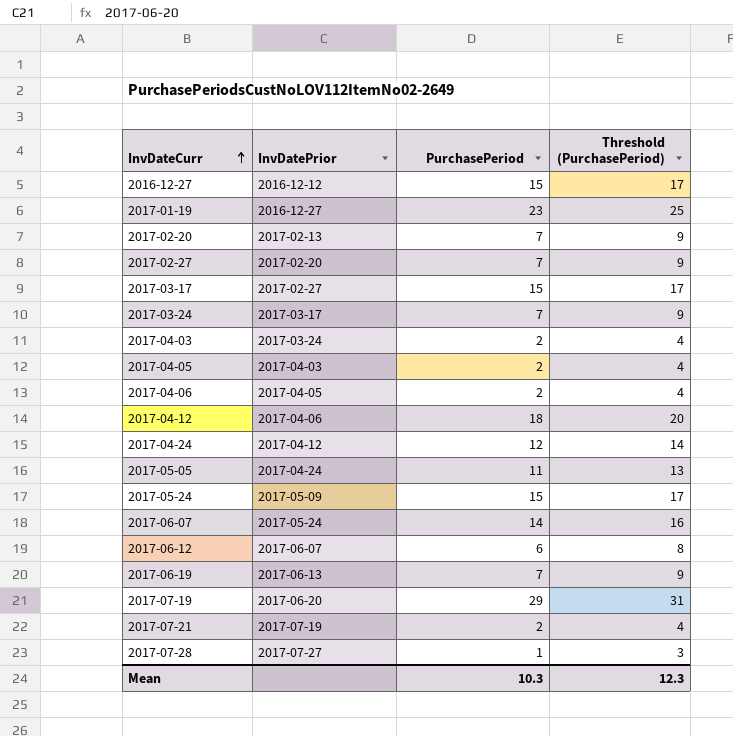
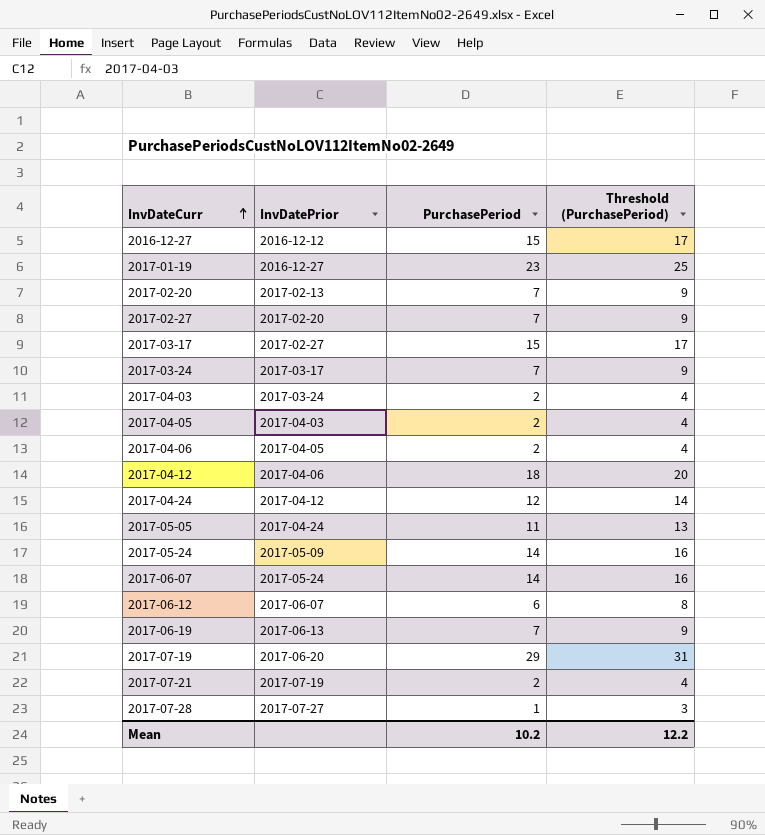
2017-05-24 | PurchasePeriod: 15 -> 14
2017-05-24 | Threshold (PurchasePeriod): 17 -> 16
Mean | PurchasePeriod: 10.3 -> 10.2
Mean | Threshold (PurchasePeriod): 12.3 -> 12.2

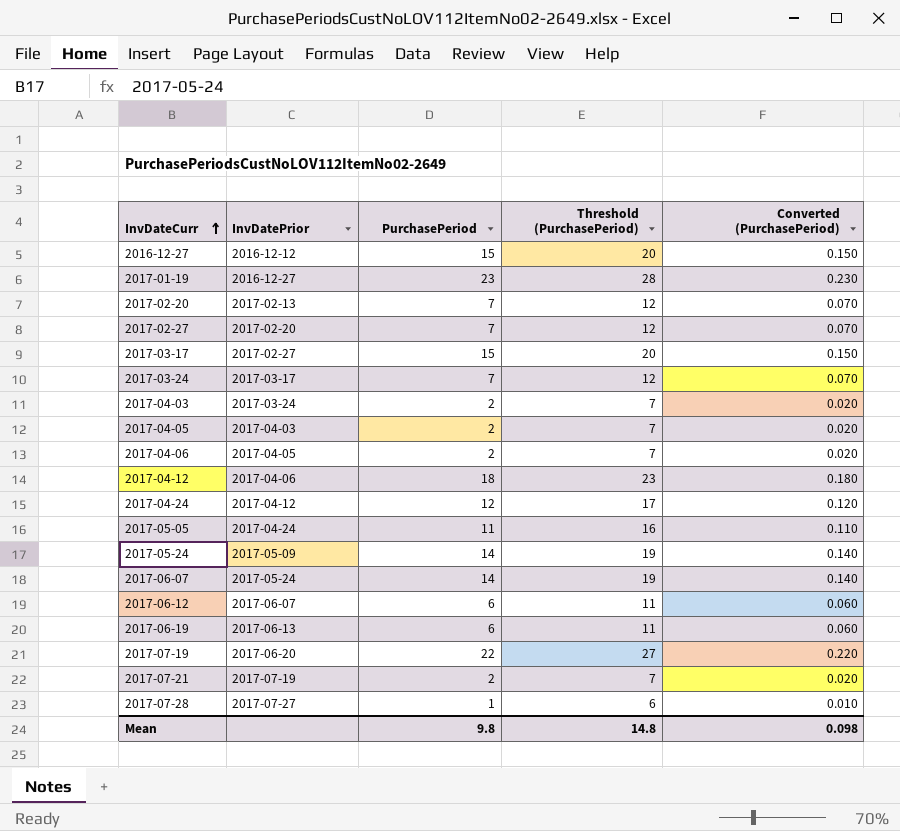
column Threshold (PurchasePeriod) | formula: [PurchasePeriod] + 2 -> [PurchasePeriod] + 5
column Converted (PurchasePeriod) | formula: none -> [PurchasePeriod] * 0.01
2017-06-19 | PurchasePeriod: 7 -> 6
2017-07-19 | PurchasePeriod: 29 -> 22
Mean | PurchasePeriod: 10.2 -> 9.8
Mean | Threshold (PurchasePeriod): 12.2 -> 14.8

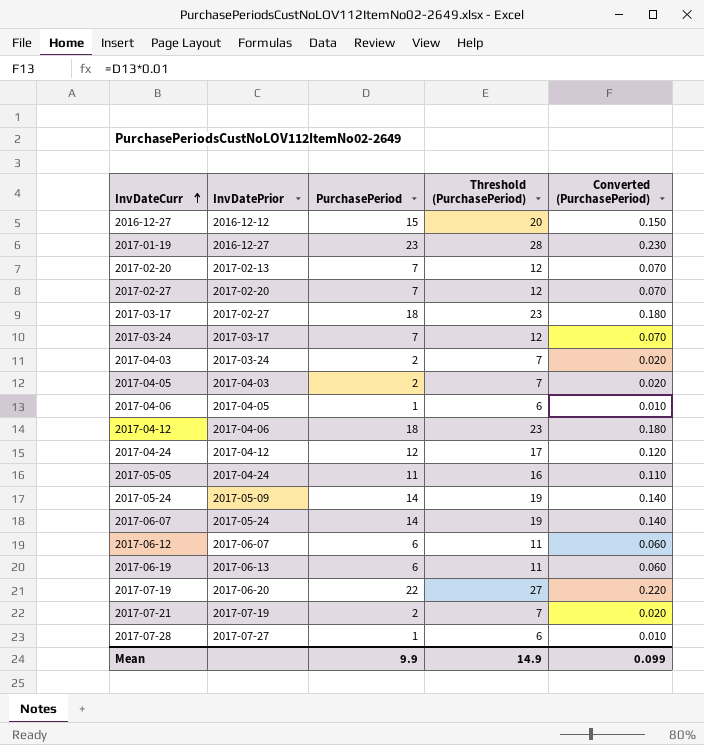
2017-03-17 | PurchasePeriod: 15 -> 18
2017-03-17 | Threshold (PurchasePeriod): 20 -> 23
2017-03-17 | Converted (PurchasePeriod): 0.150 -> 0.180
2017-04-06 | PurchasePeriod: 2 -> 1
2017-04-06 | Threshold (PurchasePeriod): 7 -> 6
2017-04-06 | Converted (PurchasePeriod): 0.020 -> 0.010
Mean | PurchasePeriod: 9.8 -> 9.9
Mean | Threshold (PurchasePeriod): 14.8 -> 14.9
Mean | Converted (PurchasePeriod): 0.098 -> 0.099

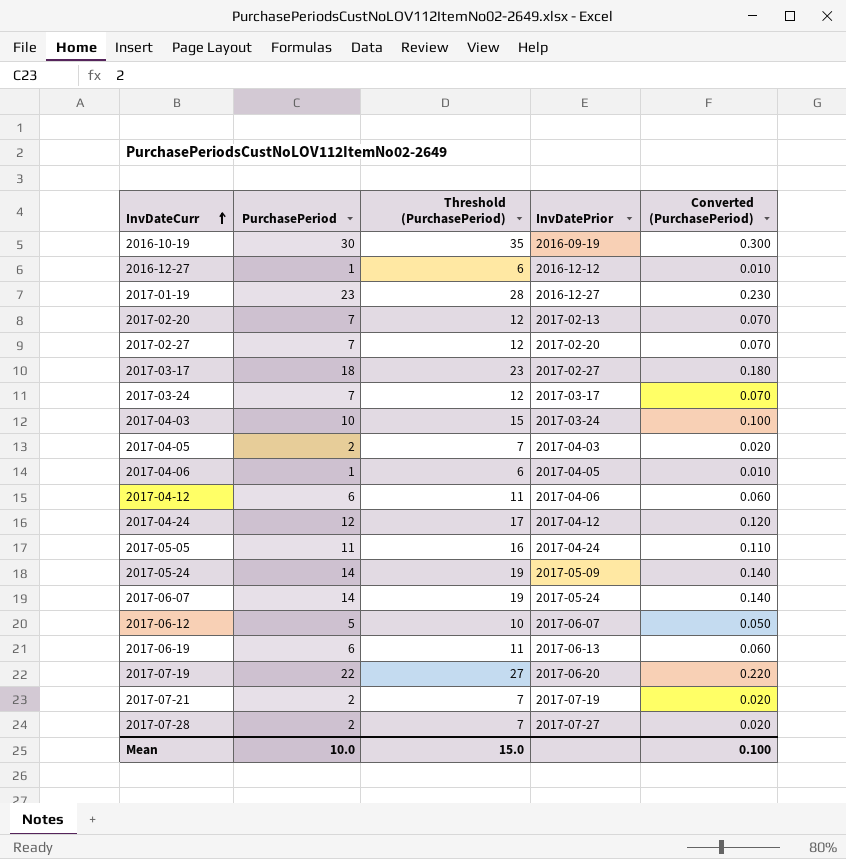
column InvDatePrior | position: 2 -> 4
row 2016-10-19: none -> 30 | 35 | 2016-09-19 | 0.300
2016-12-27 | PurchasePeriod: 15 -> 1
2016-12-27 | Threshold (PurchasePeriod): 20 -> 6
2016-12-27 | Converted (PurchasePeriod): 0.150 -> 0.010
2017-04-03 | PurchasePeriod: 2 -> 10
2017-04-03 | Threshold (PurchasePeriod): 7 -> 15
2017-04-03 | Converted (PurchasePeriod): 0.020 -> 0.100
2017-04-12 | PurchasePeriod: 18 -> 6
2017-04-12 | Threshold (PurchasePeriod): 23 -> 11
2017-04-12 | Converted (PurchasePeriod): 0.180 -> 0.060
2017-06-12 | PurchasePeriod: 6 -> 5
2017-06-12 | Threshold (PurchasePeriod): 11 -> 10
2017-06-12 | Converted (PurchasePeriod): 0.060 -> 0.050
2017-07-28 | PurchasePeriod: 1 -> 2
2017-07-28 | Threshold (PurchasePeriod): 6 -> 7
2017-07-28 | Converted (PurchasePeriod): 0.010 -> 0.020
Mean | PurchasePeriod: 9.9 -> 10.0
Mean | Threshold (PurchasePeriod): 14.9 -> 15.0
Mean | Converted (PurchasePeriod): 0.099 -> 0.100

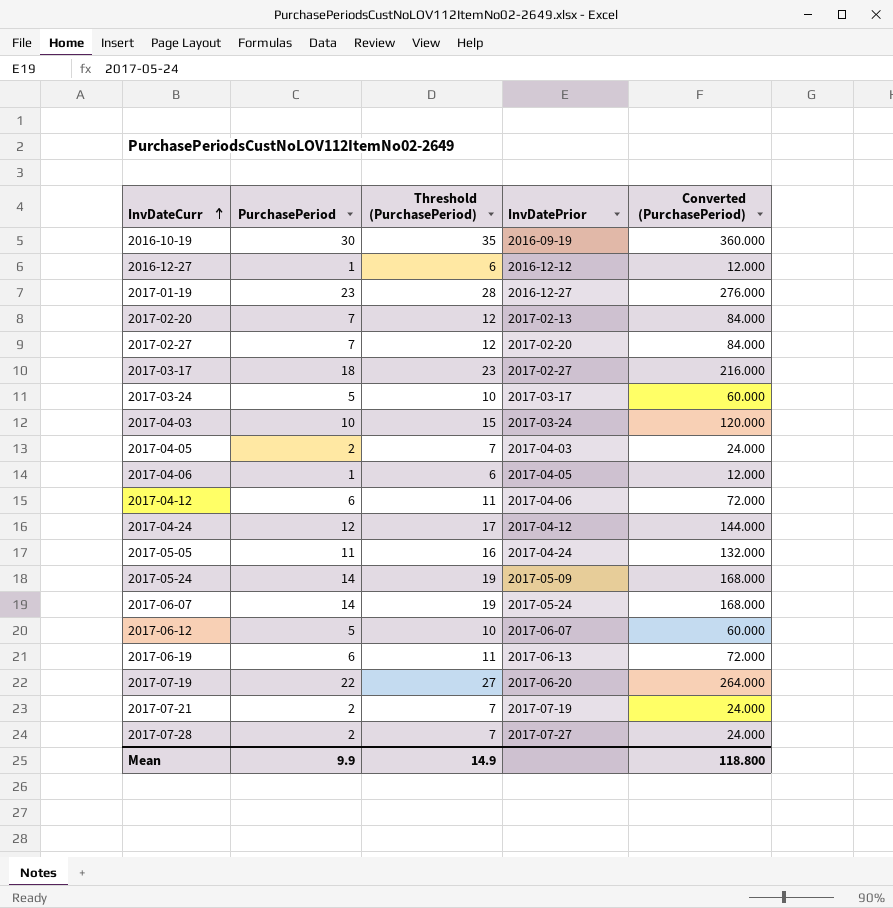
column Converted (PurchasePeriod) | formula: [PurchasePeriod] * 0.01 -> [PurchasePeriod] * 12
2017-03-24 | PurchasePeriod: 7 -> 5
2017-03-24 | Threshold (PurchasePeriod): 12 -> 10
Mean | PurchasePeriod: 10.0 -> 9.9
Mean | Threshold (PurchasePeriod): 15.0 -> 14.9
Mean | Converted (PurchasePeriod): 0.100 -> 118.800

